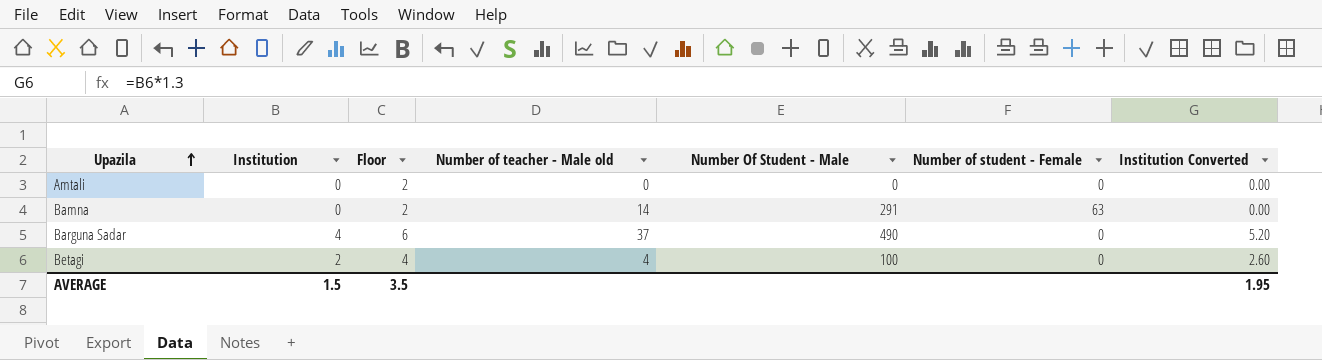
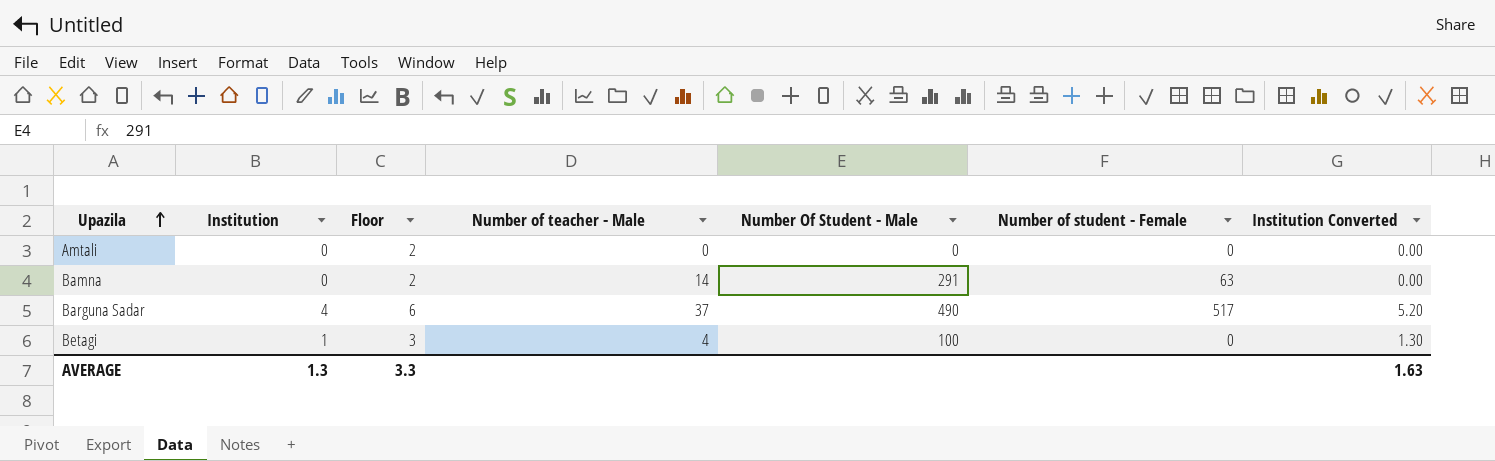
column name: Number of teacher - Male old -> Number of teacher - Male
Barguna Sadar | Number of student - Female: 0 -> 517
Betagi | Institution: 2 -> 1
Betagi | Floor: 4 -> 3
Betagi | Institution Converted: 2.60 -> 1.30
AVERAGE | Institution: 1.5 -> 1.3
AVERAGE | Floor: 3.5 -> 3.3
AVERAGE | Institution Converted: 1.95 -> 1.63

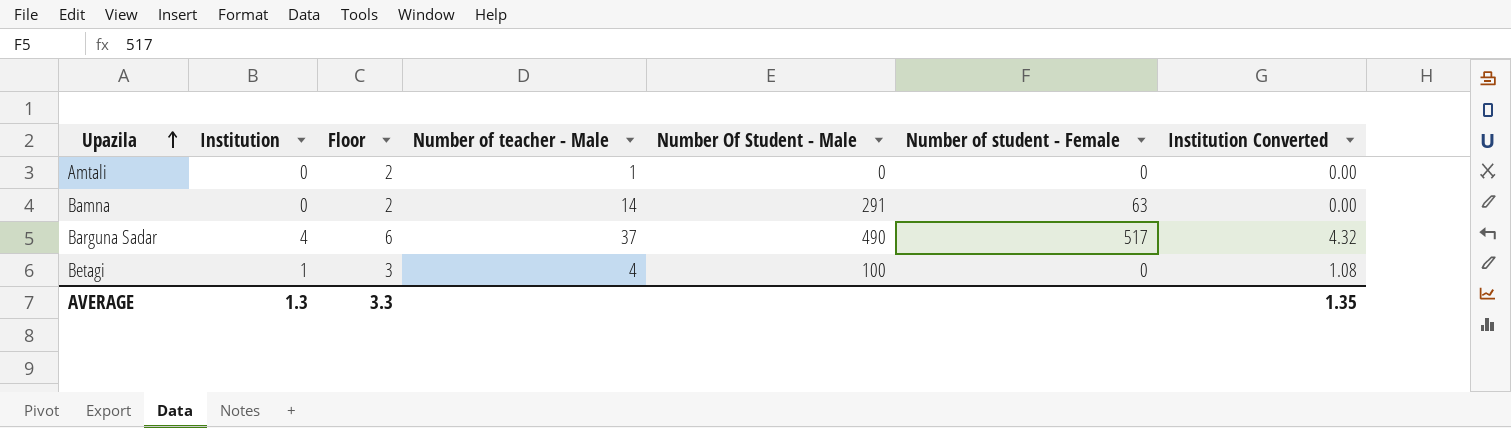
column Institution Converted | formula: [Institution] * 1.3 -> [Institution] * 1.08
Amtali | Number of teacher - Male: 0 -> 1
AVERAGE | Institution Converted: 1.63 -> 1.35

